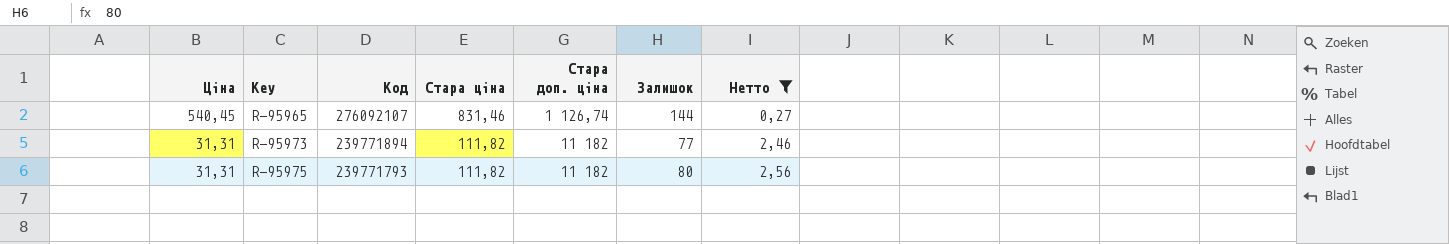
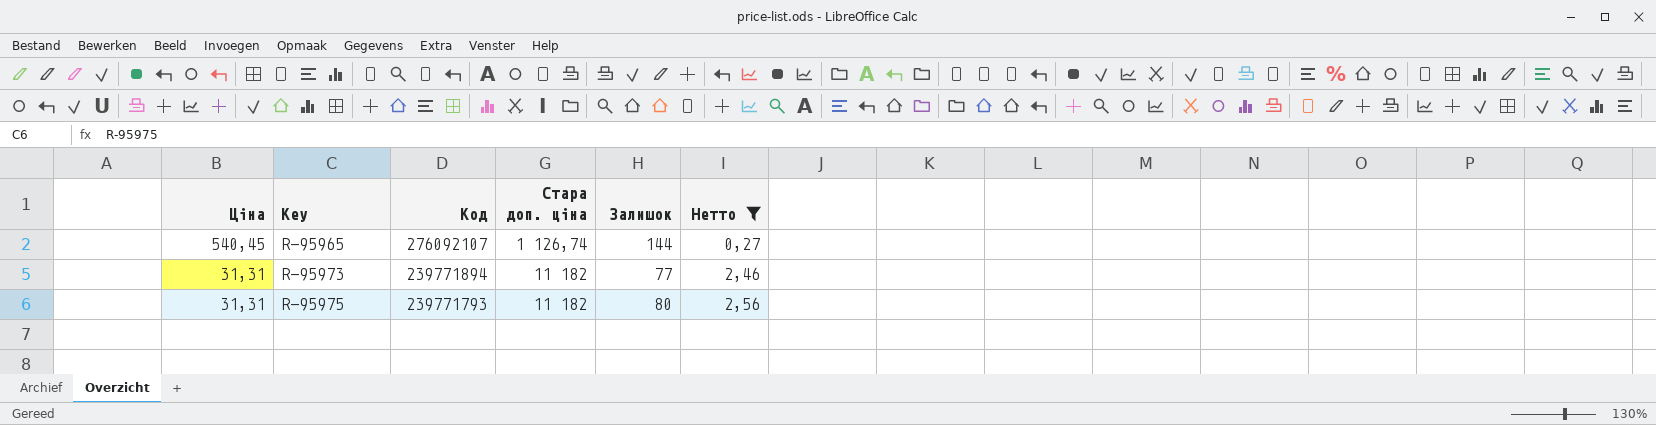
column Стара ціна | position: 4 -> none

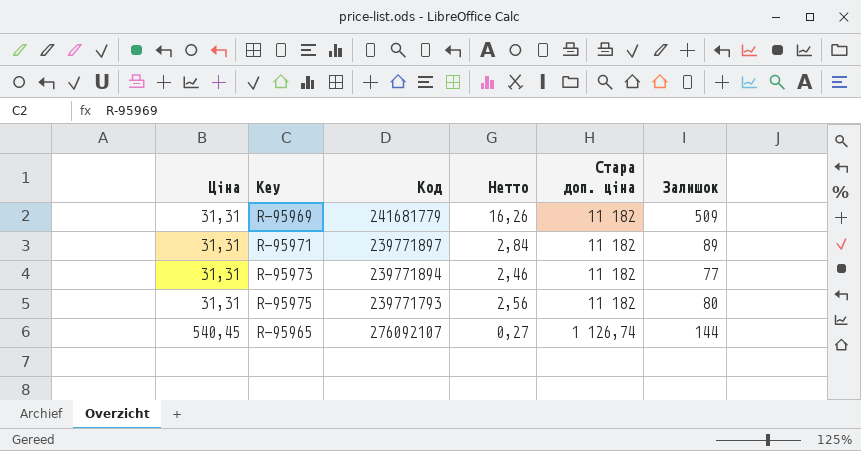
filter: Нетто <= 2,56 -> none
row order: Ціна descending -> Ціна ascending
column Нетто | position: 6 -> 4

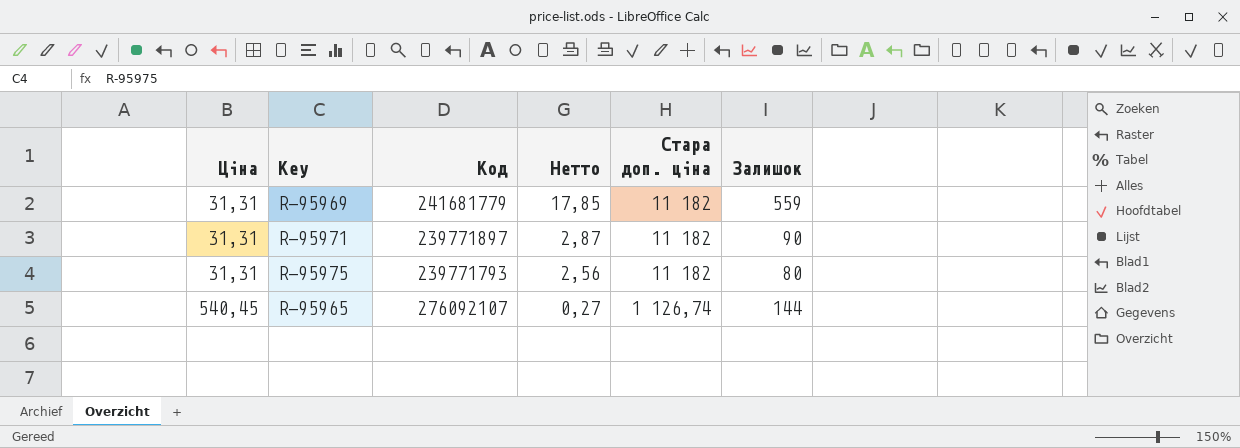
row R-95973: 31,31 | 239771894 | 2,46 | 11 182 | 77 -> none
R-95969 | Нетто: 16,26 -> 17,85
R-95969 | Залишок: 509 -> 559
R-95971 | Нетто: 2,84 -> 2,87
R-95971 | Залишок: 89 -> 90

